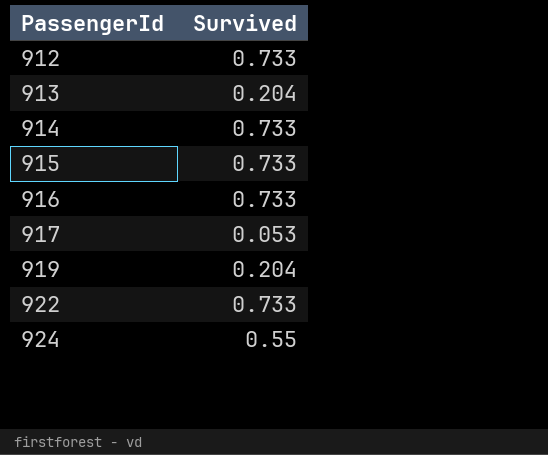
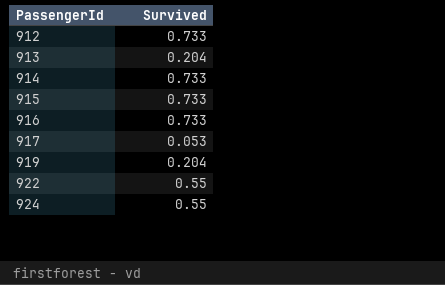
922 | Survived: 0.733 -> 0.55

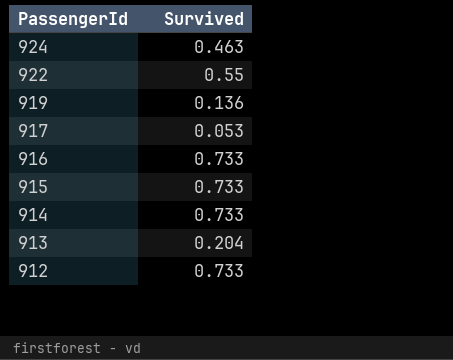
row order: PassengerId ascending -> PassengerId descending
924 | Survived: 0.55 -> 0.463
919 | Survived: 0.204 -> 0.136

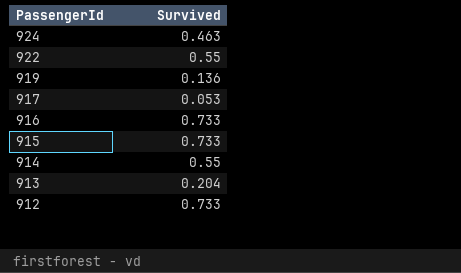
914 | Survived: 0.733 -> 0.55

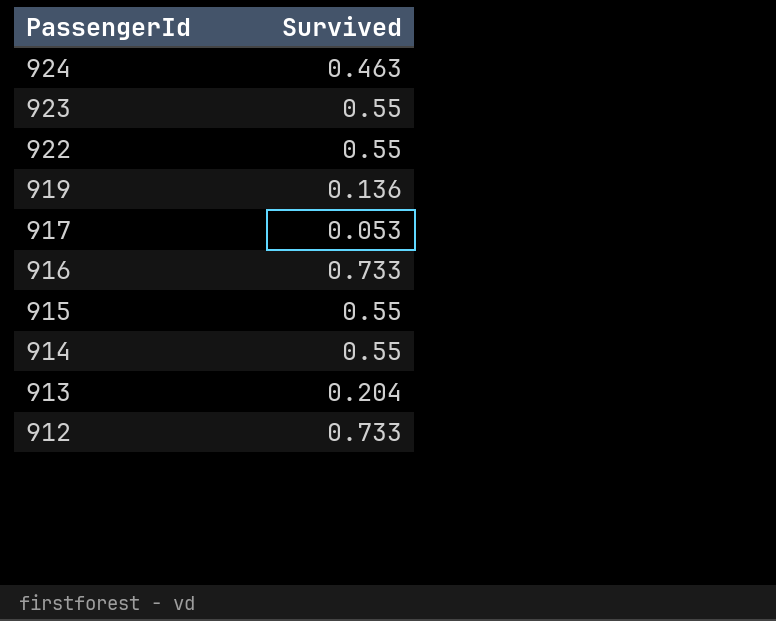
row 923: none -> 0.55
915 | Survived: 0.733 -> 0.55

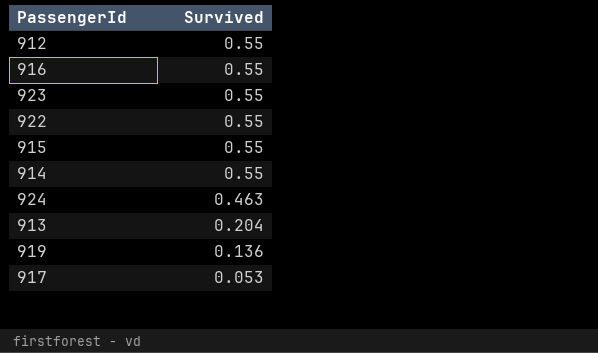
row order: PassengerId descending -> Survived descending
912 | Survived: 0.733 -> 0.55
916 | Survived: 0.733 -> 0.55

